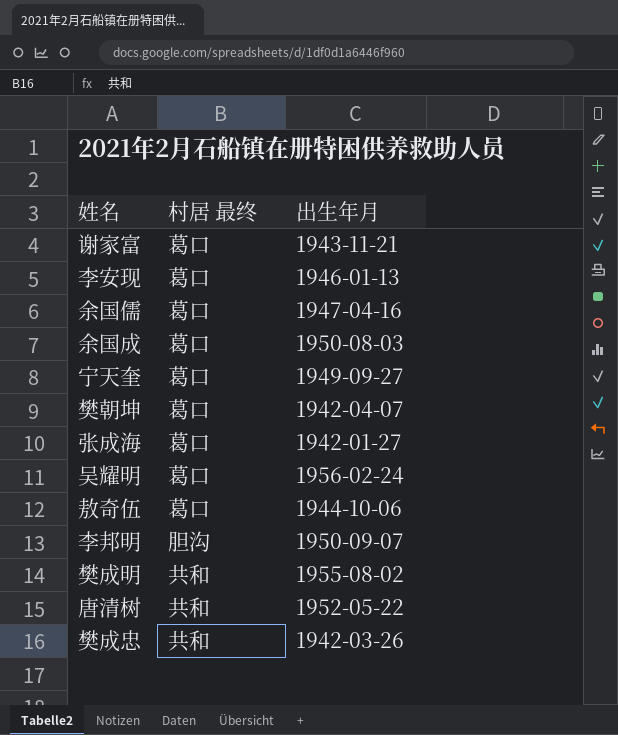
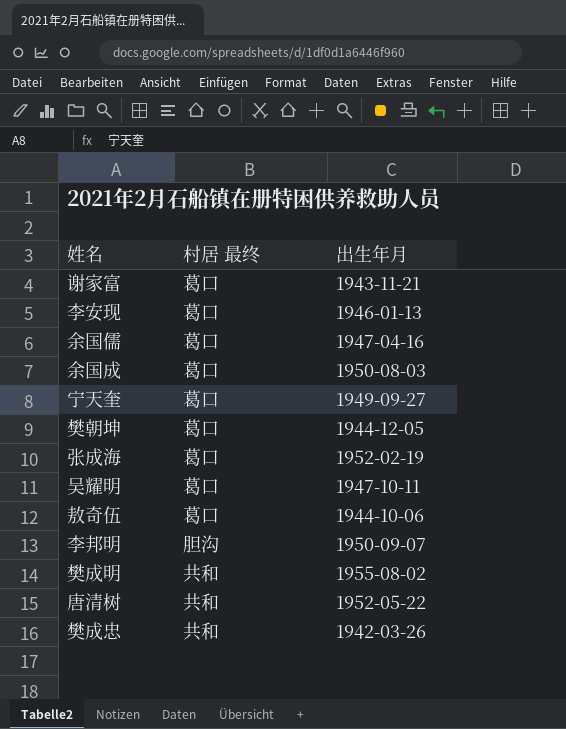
樊朝坤 | 出生年月: 1942-04-07 -> 1944-12-05
张成海 | 出生年月: 1942-01-27 -> 1952-02-19
吴耀明 | 出生年月: 1956-02-24 -> 1947-10-11

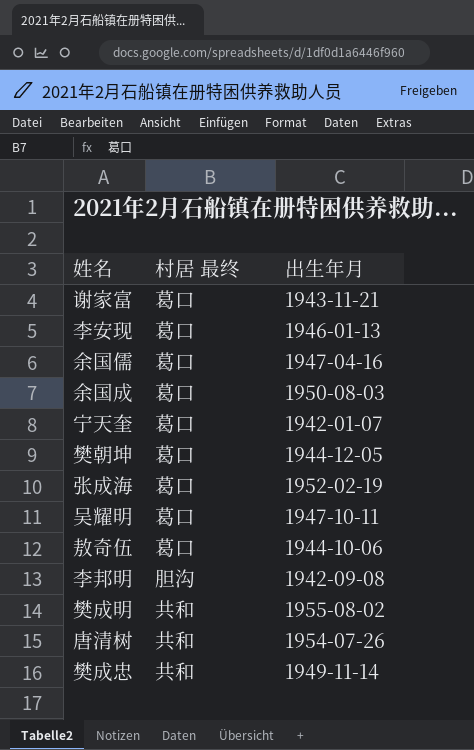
宁天奎 | 出生年月: 1949-09-27 -> 1942-01-07
李邦明 | 出生年月: 1950-09-07 -> 1942-09-08
唐清树 | 出生年月: 1952-05-22 -> 1954-07-26
樊成忠 | 出生年月: 1942-03-26 -> 1949-11-14

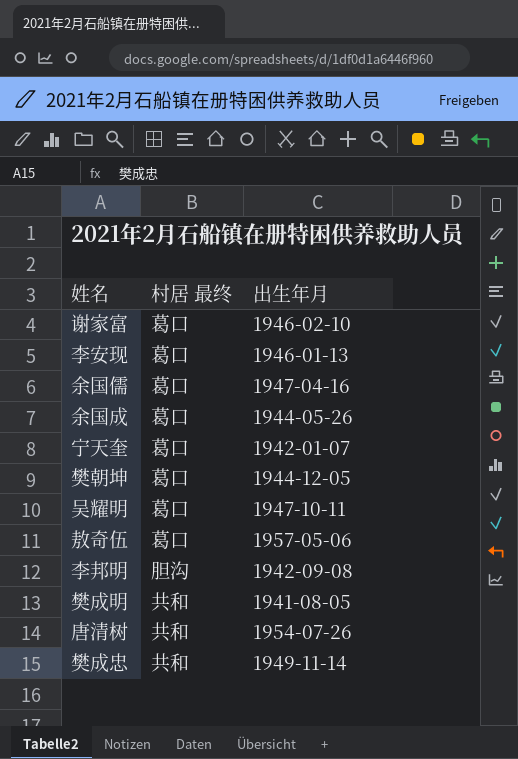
row 张成海: 葛口 | 1952-02-19 -> none
谢家富 | 出生年月: 1943-11-21 -> 1946-02-10
余国成 | 出生年月: 1950-08-03 -> 1944-05-26
敖奇伍 | 出生年月: 1944-10-06 -> 1957-05-06
樊成明 | 出生年月: 1955-08-02 -> 1941-08-05

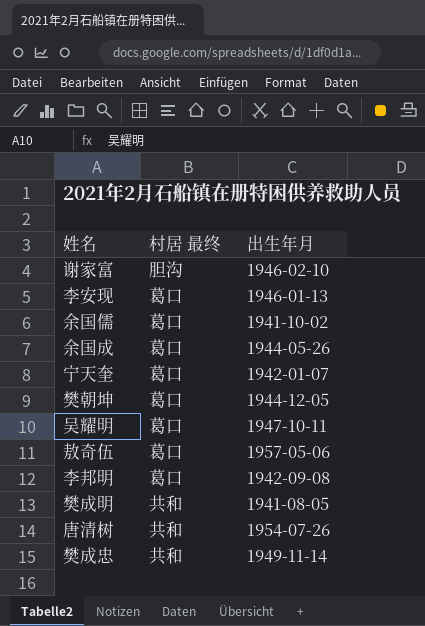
谢家富 | 村居 最终: 葛口 -> 胆沟
余国儒 | 出生年月: 1947-04-16 -> 1941-10-02
李邦明 | 村居 最终: 胆沟 -> 葛口

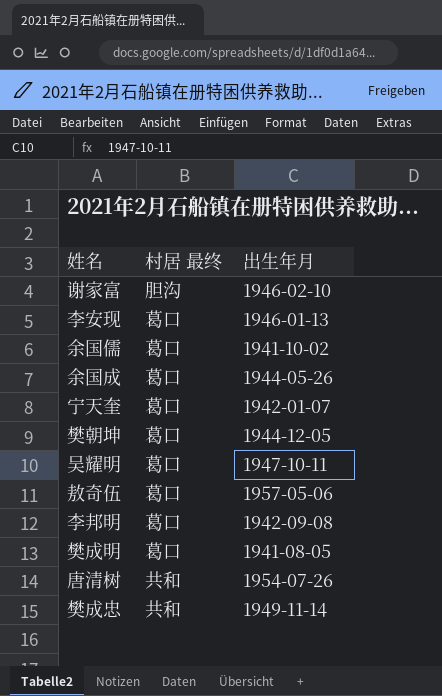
樊成明 | 村居 最终: 共和 -> 葛口

